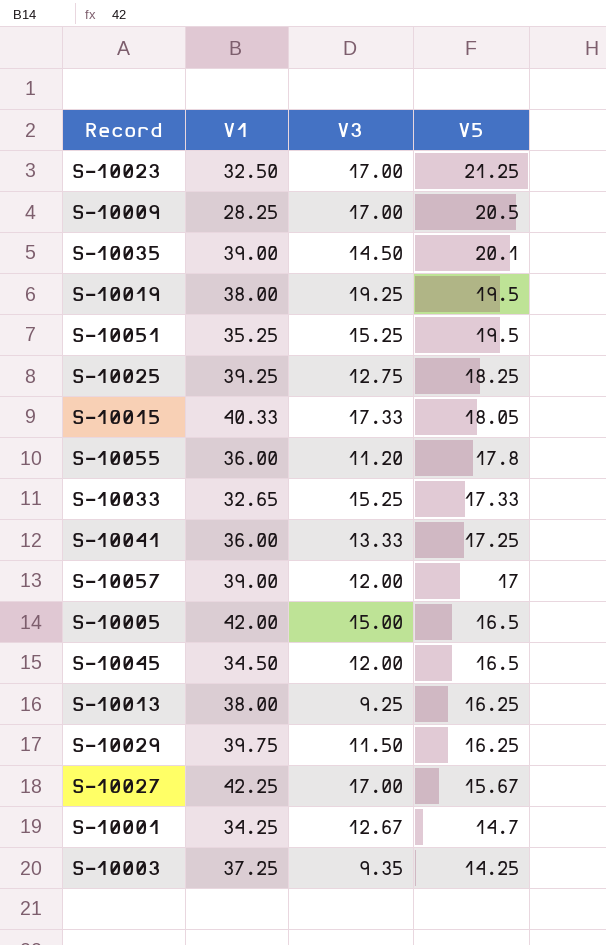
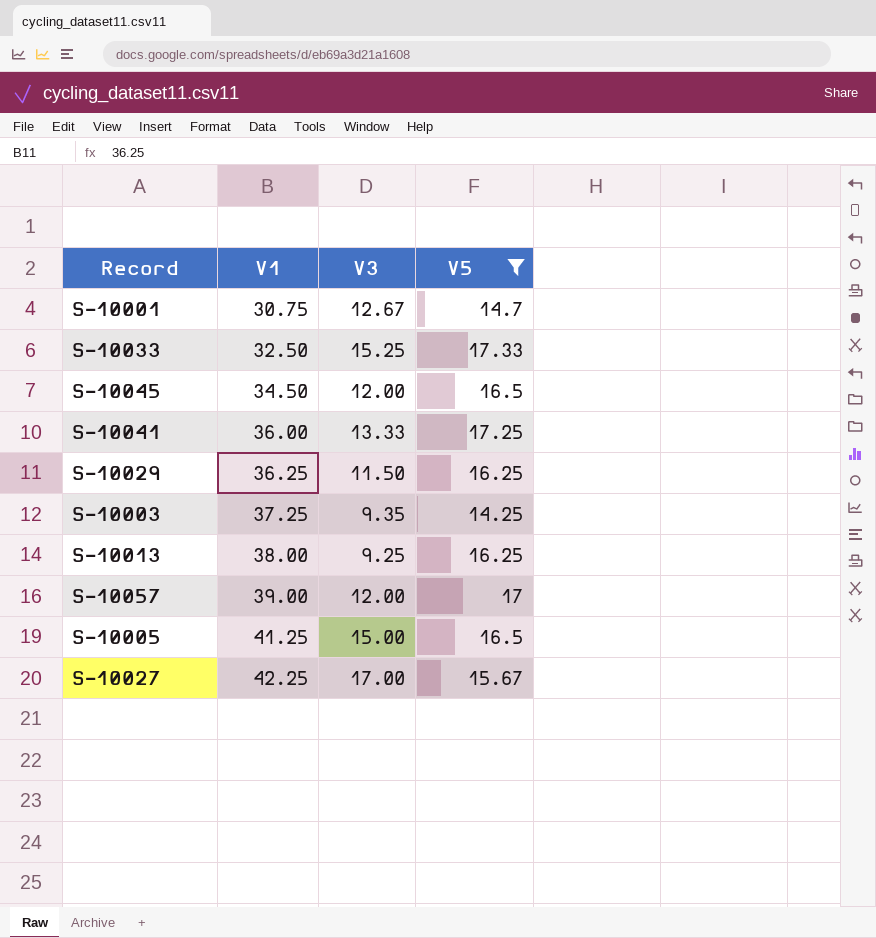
filter: none -> V5 <= 17.33
row order: V5 descending -> V1 ascending
S-10001 | V1: 34.25 -> 30.75
S-10033 | V1: 32.65 -> 32.50
S-10029 | V1: 39.75 -> 36.25
S-10005 | V1: 42.00 -> 41.25

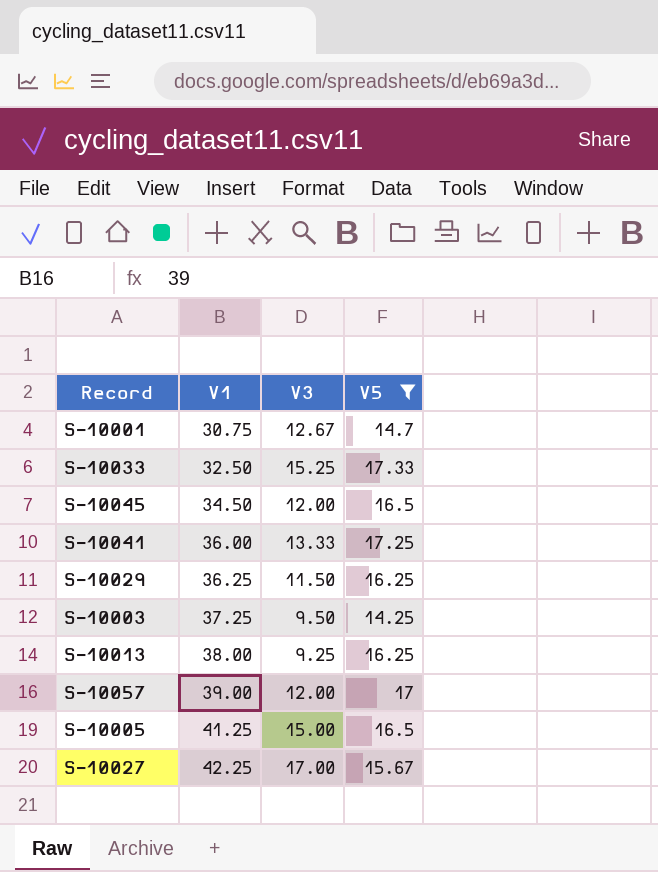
S-10003 | V3: 9.35 -> 9.50

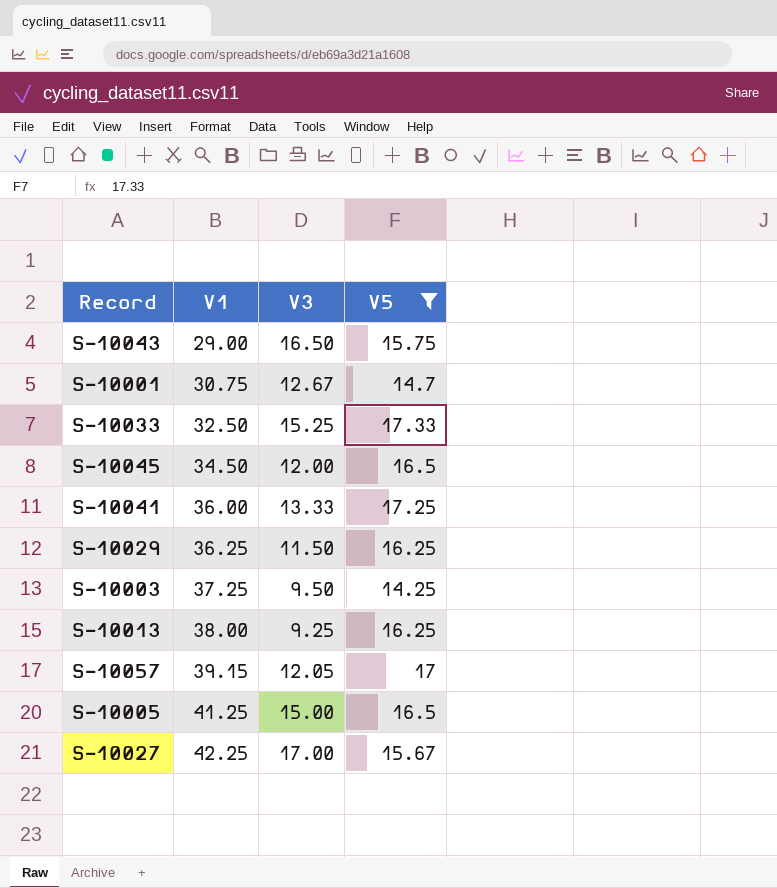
row S-10043: none -> 29.00 | 16.50 | 15.75
S-10057 | V1: 39.00 -> 39.15
S-10057 | V3: 12.00 -> 12.05

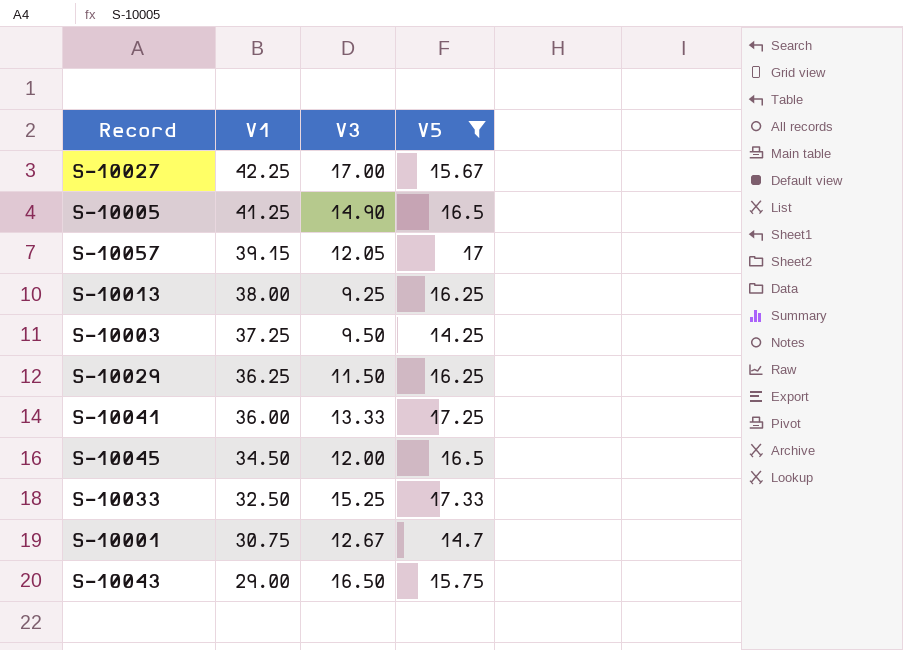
row order: V1 ascending -> V1 descending
S-10005 | V3: 15.00 -> 14.90

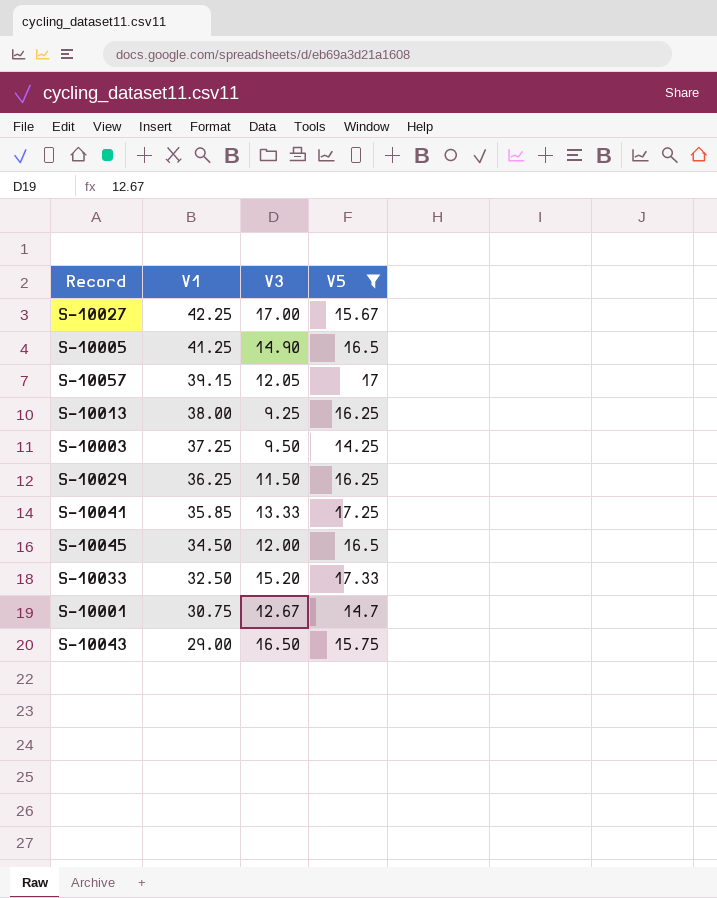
S-10041 | V1: 36.00 -> 35.85
S-10033 | V3: 15.25 -> 15.20

